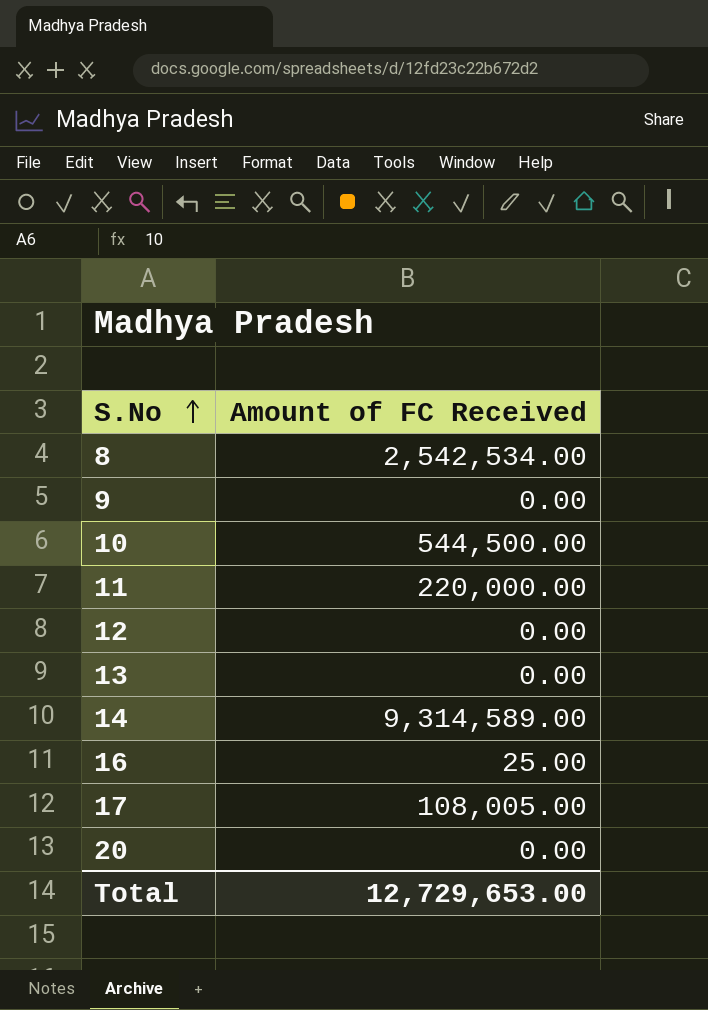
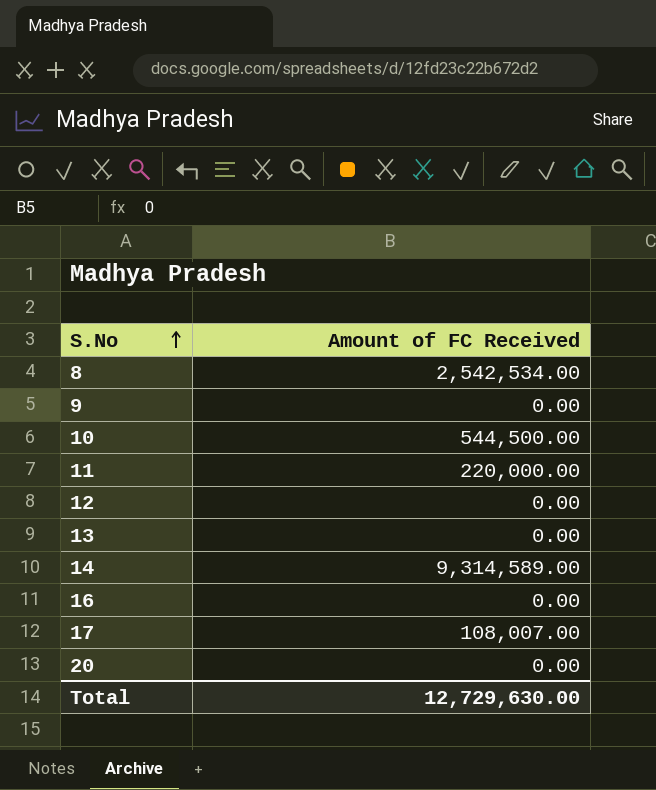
16 | Amount of FC Received: 25.00 -> 0.00
17 | Amount of FC Received: 108,005.00 -> 108,007.00
Total | Amount of FC Received: 12,729,653.00 -> 12,729,630.00

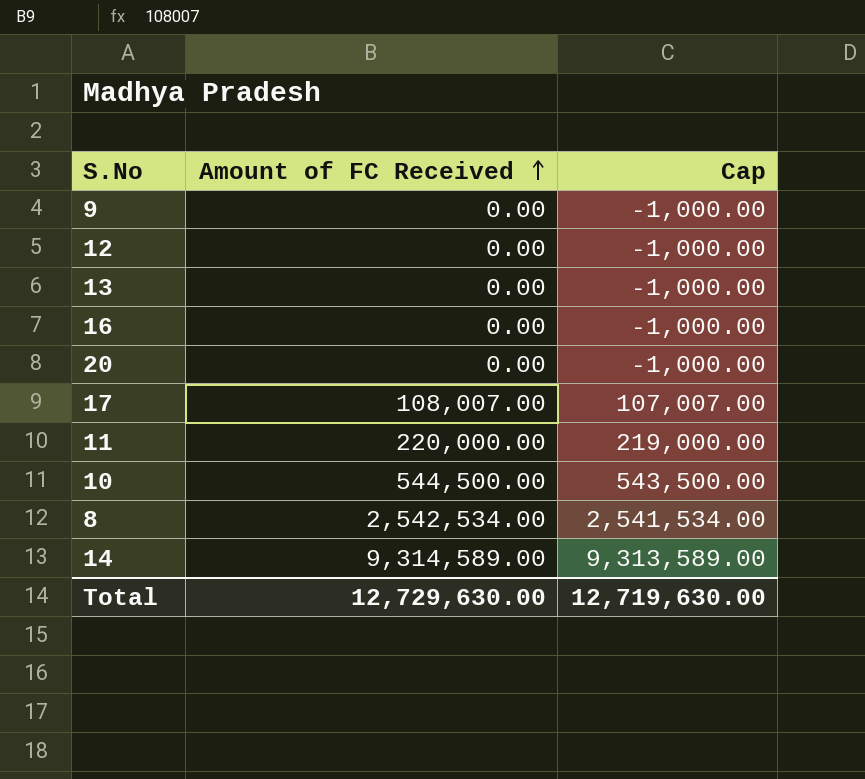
row order: S.No ascending -> Amount of FC Received ascending
column Cap | formula: none -> [Amount of FC Received] - 1000

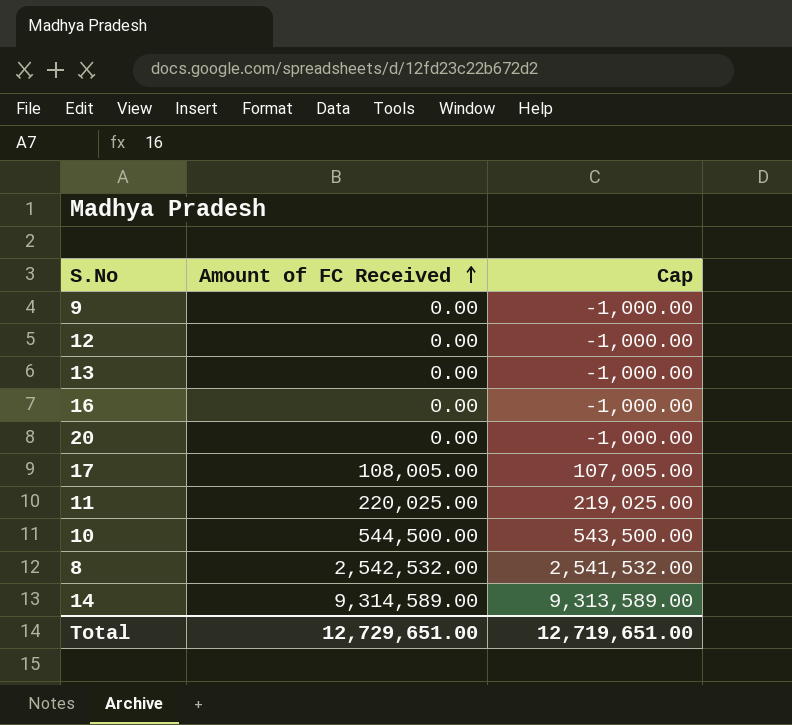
17 | Amount of FC Received: 108,007.00 -> 108,005.00
17 | Cap: 107,007.00 -> 107,005.00
11 | Amount of FC Received: 220,000.00 -> 220,025.00
11 | Cap: 219,000.00 -> 219,025.00
8 | Amount of FC Received: 2,542,534.00 -> 2,542,532.00
8 | Cap: 2,541,534.00 -> 2,541,532.00
Total | Amount of FC Received: 12,729,630.00 -> 12,729,651.00
Total | Cap: 12,719,630.00 -> 12,719,651.00

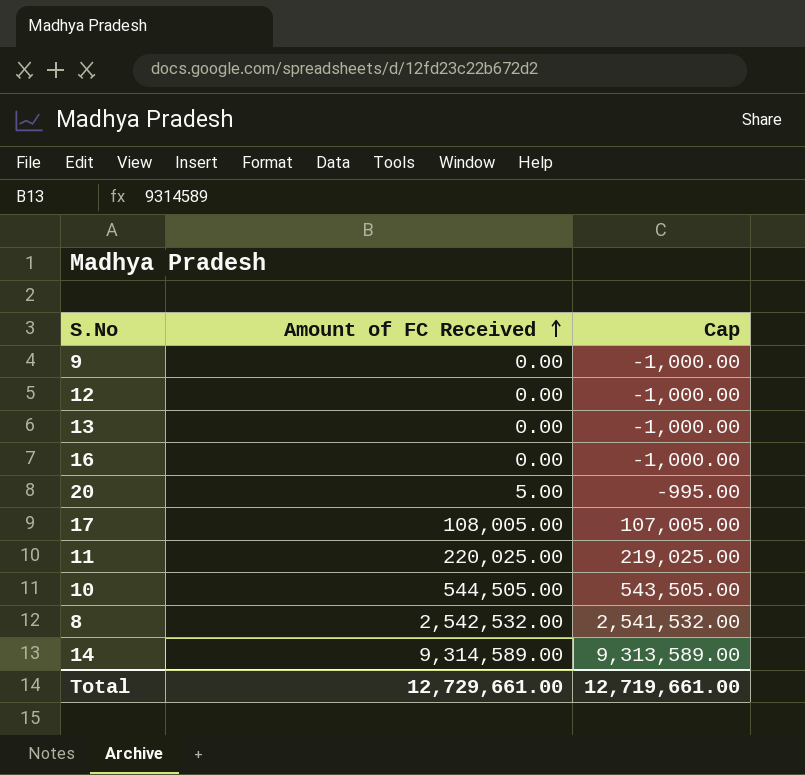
20 | Amount of FC Received: 0.00 -> 5.00
20 | Cap: -1,000.00 -> -995.00
10 | Amount of FC Received: 544,500.00 -> 544,505.00
10 | Cap: 543,500.00 -> 543,505.00
Total | Amount of FC Received: 12,729,651.00 -> 12,729,661.00
Total | Cap: 12,719,651.00 -> 12,719,661.00

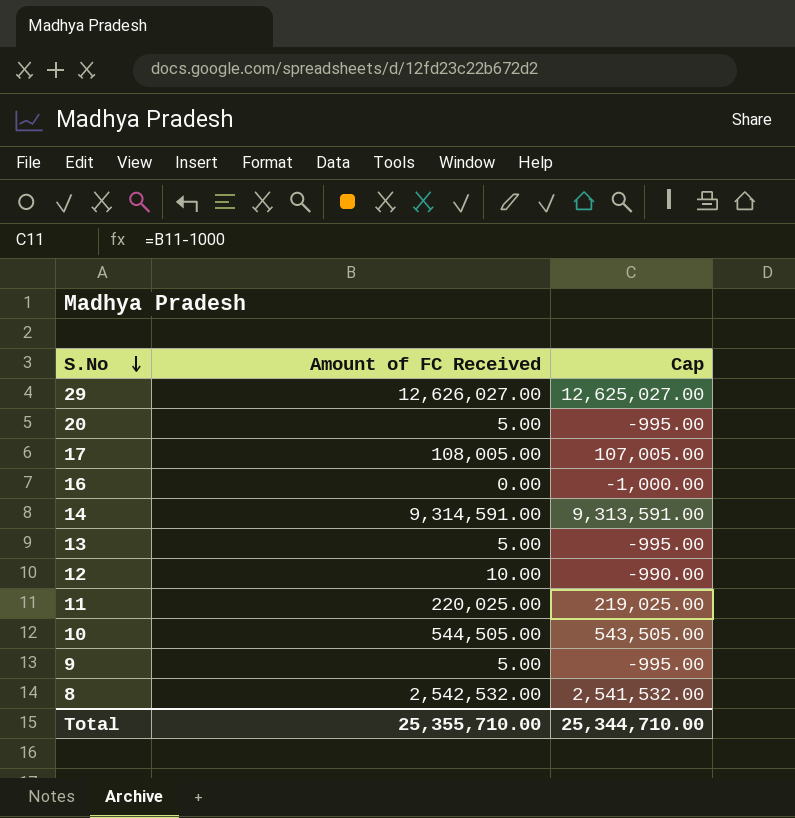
row order: Amount of FC Received ascending -> S.No descending
row 29: none -> 12,626,027.00 | 12,625,027.00
14 | Amount of FC Received: 9,314,589.00 -> 9,314,591.00
14 | Cap: 9,313,589.00 -> 9,313,591.00
13 | Amount of FC Received: 0.00 -> 5.00
13 | Cap: -1,000.00 -> -995.00
12 | Amount of FC Received: 0.00 -> 10.00
12 | Cap: -1,000.00 -> -990.00
9 | Amount of FC Received: 0.00 -> 5.00
9 | Cap: -1,000.00 -> -995.00
Total | Amount of FC Received: 12,729,661.00 -> 25,355,710.00
Total | Cap: 12,719,661.00 -> 25,344,710.00

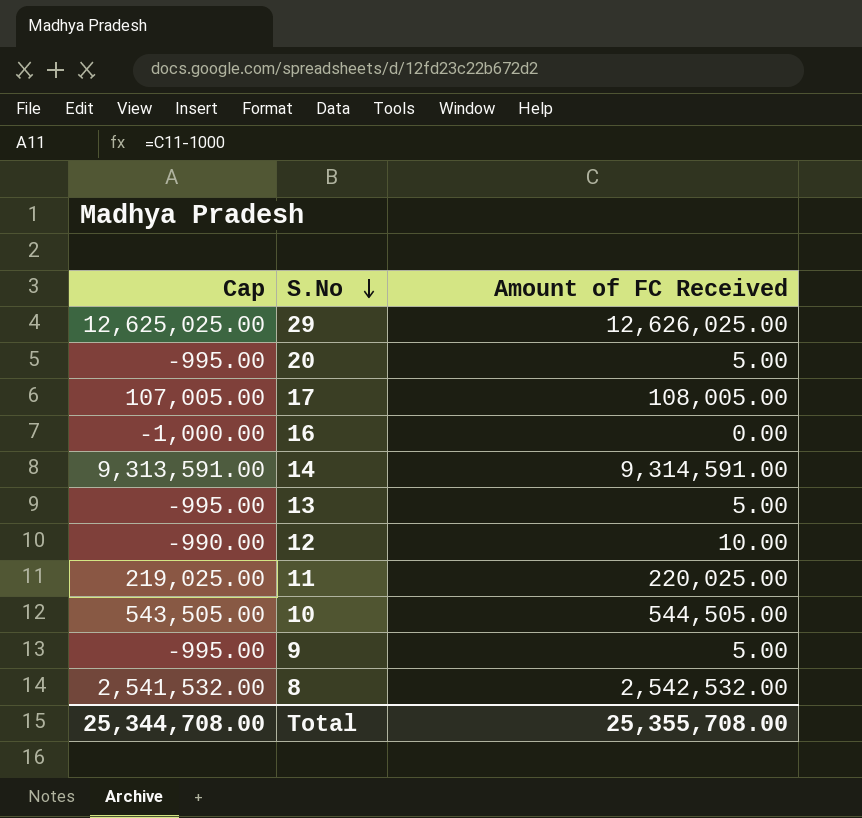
column Cap | position: 3 -> 1
29 | Cap: 12,625,027.00 -> 12,625,025.00
29 | Amount of FC Received: 12,626,027.00 -> 12,626,025.00
Total | Cap: 25,344,710.00 -> 25,344,708.00
Total | Amount of FC Received: 25,355,710.00 -> 25,355,708.00

